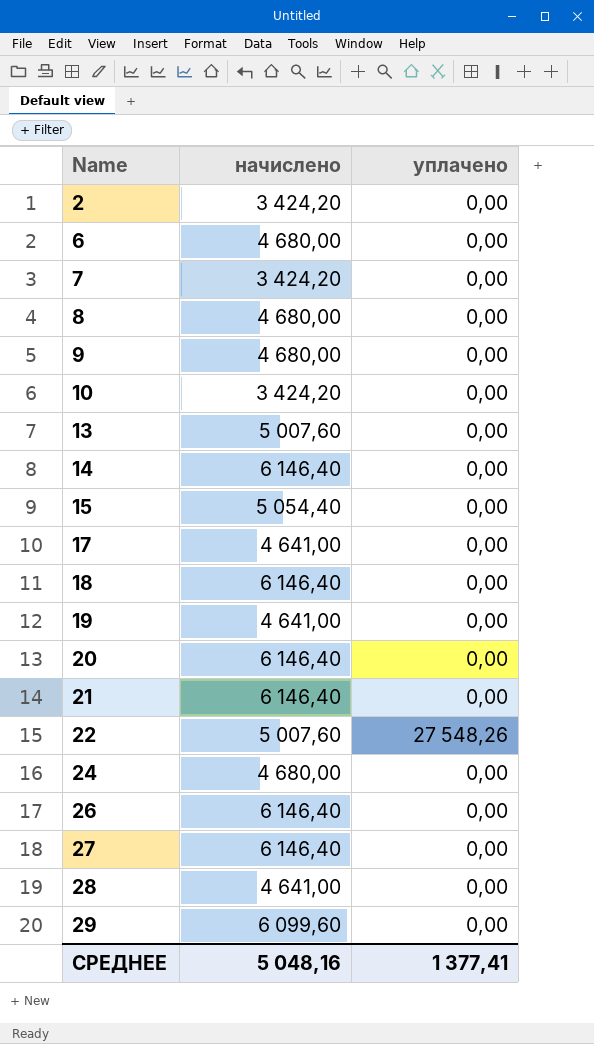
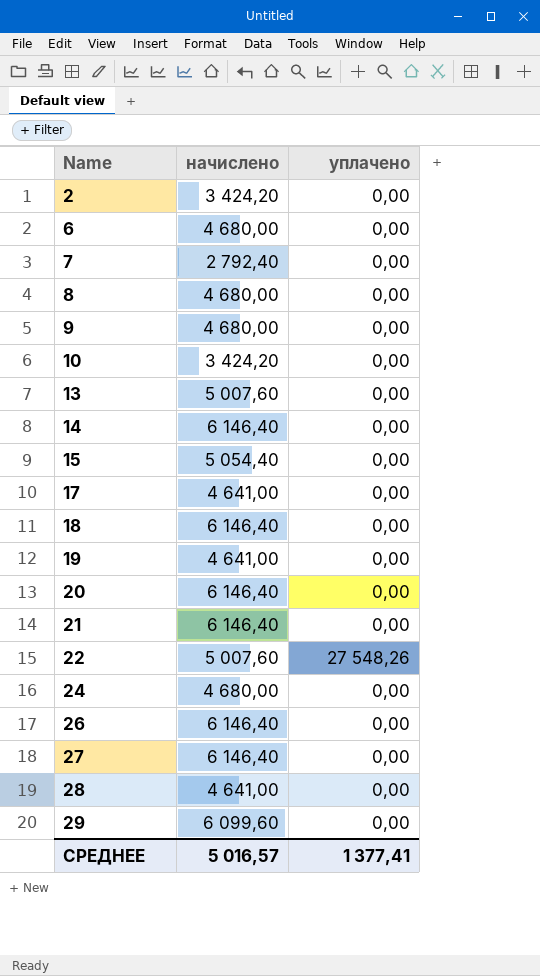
7 | начислено: 3 424,20 -> 2 792,40
СРЕДНЕЕ | начислено: 5 048,16 -> 5 016,57

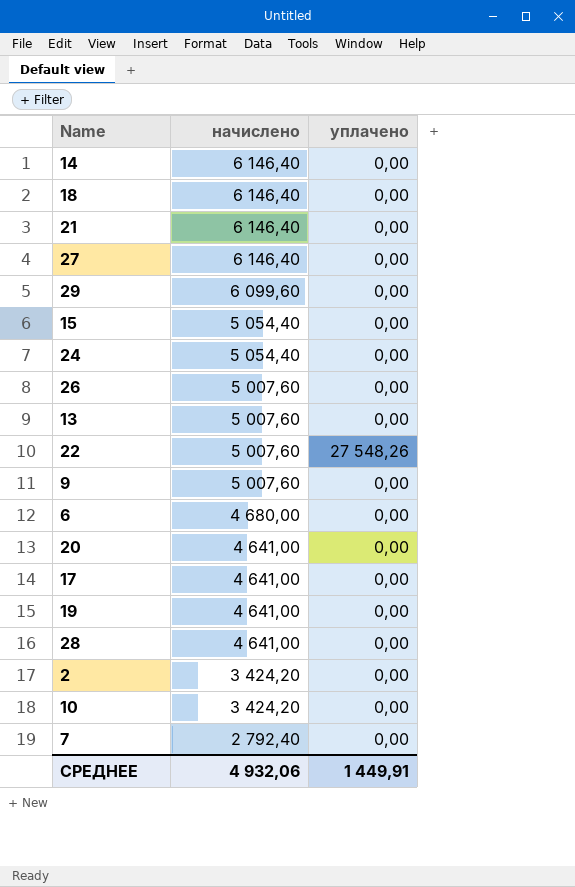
row order: Name ascending -> начислено descending
row 8: 4 680,00 | 0,00 -> none
24 | начислено: 4 680,00 -> 5 054,40
26 | начислено: 6 146,40 -> 5 007,60
9 | начислено: 4 680,00 -> 5 007,60
20 | начислено: 6 146,40 -> 4 641,00
СРЕДНЕЕ | начислено: 5 016,57 -> 4 932,06
СРЕДНЕЕ | уплачено: 1 377,41 -> 1 449,91

